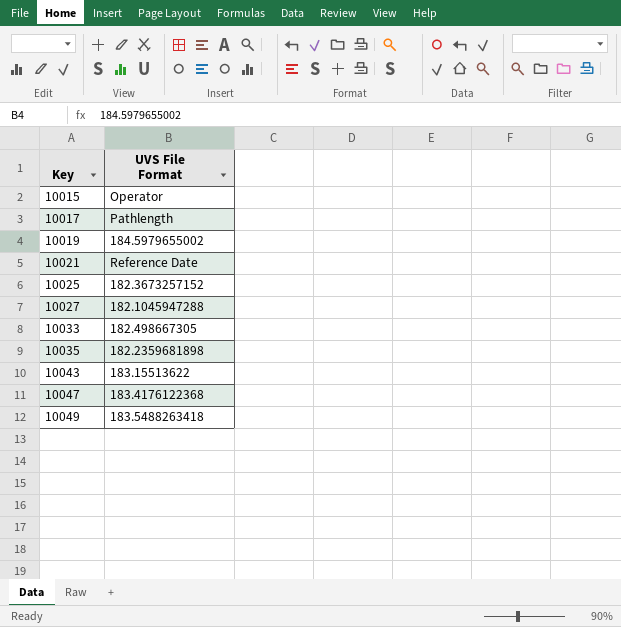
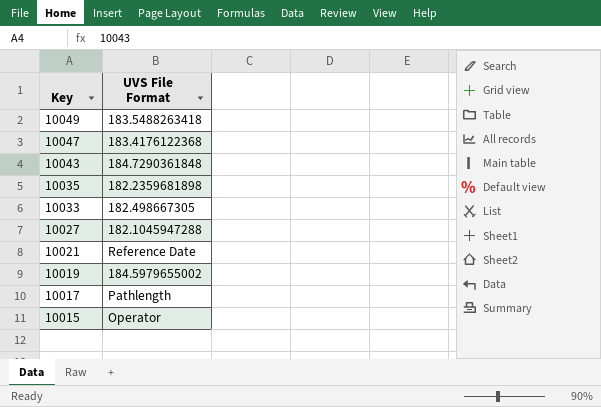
row order: Key ascending -> Key descending
row 10025: 182.3673257152 -> none
10043 | UVS File Format: 183.15513622 -> 184.7290361848

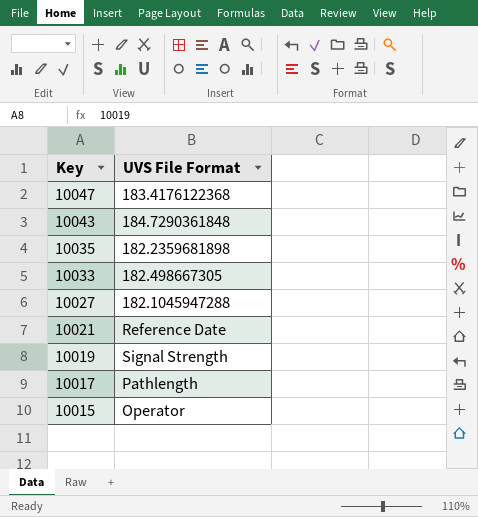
row 10049: 183.5488263418 -> none
10019 | UVS File Format: 184.5979655002 -> Signal Strength

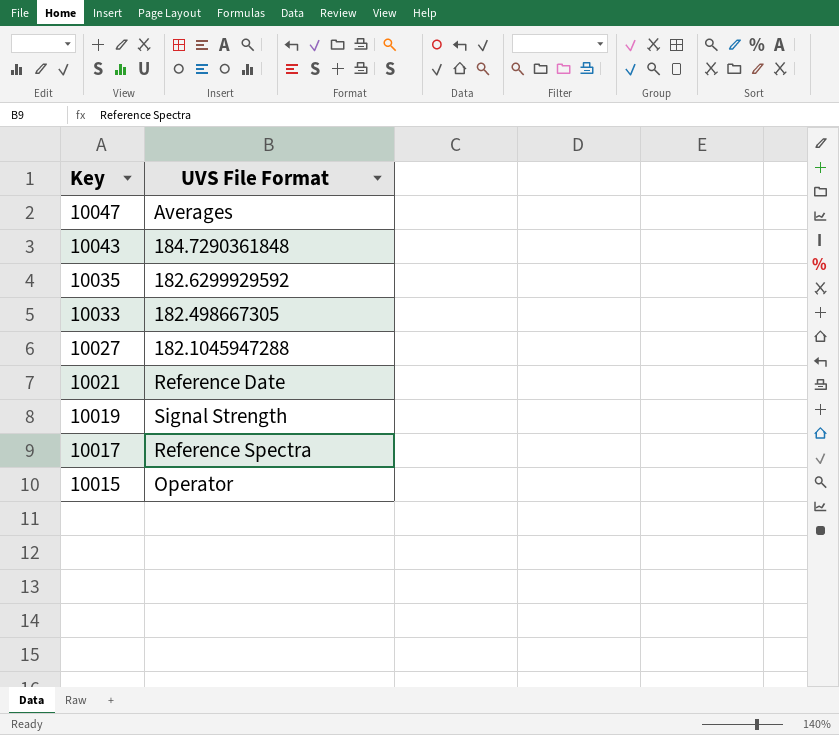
10047 | UVS File Format: 183.4176122368 -> Averages
10035 | UVS File Format: 182.2359681898 -> 182.6299929592
10017 | UVS File Format: Pathlength -> Reference Spectra

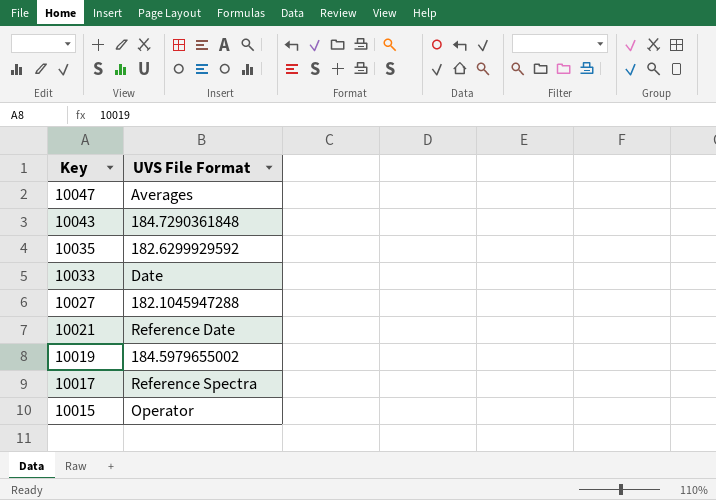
10033 | UVS File Format: 182.498667305 -> Date
10019 | UVS File Format: Signal Strength -> 184.5979655002

